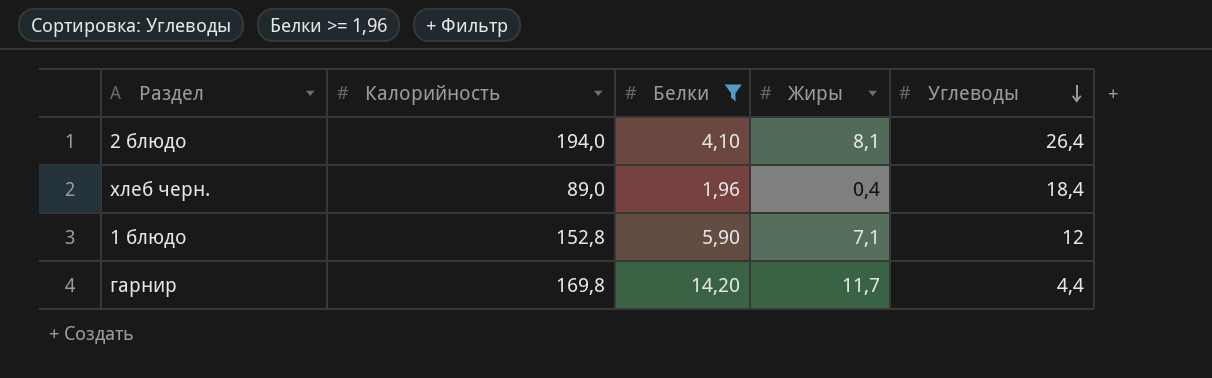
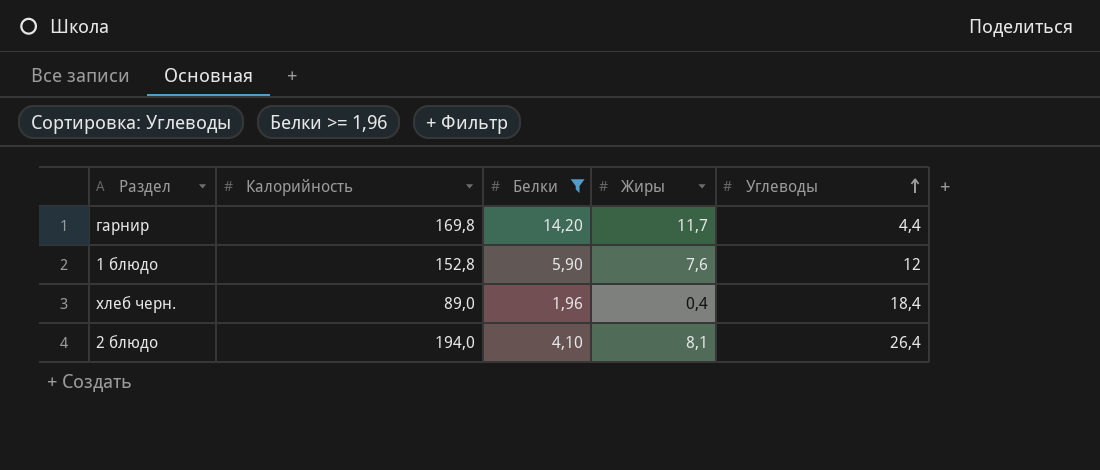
row order: Углеводы descending -> Углеводы ascending
1 блюдо | Жиры: 7,1 -> 7,6

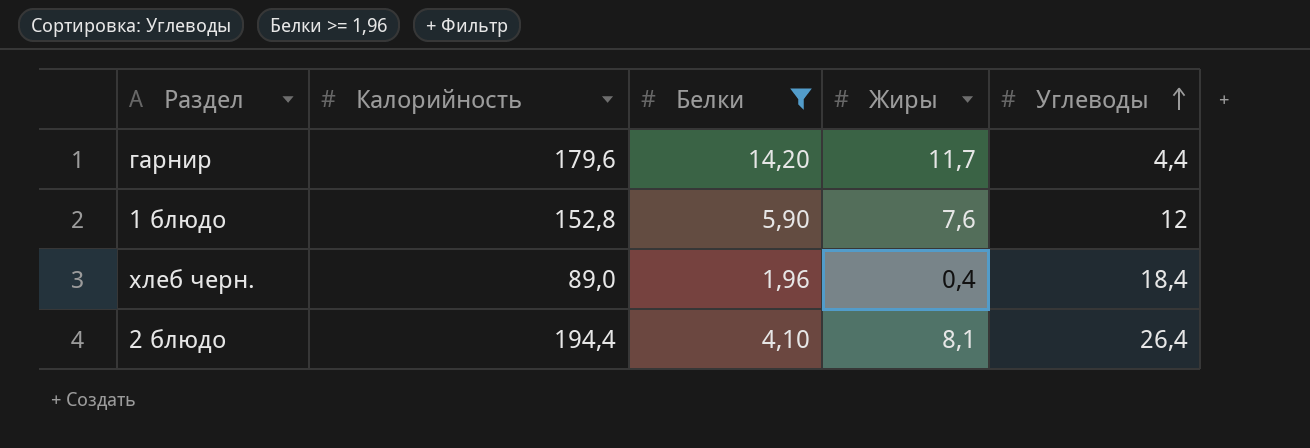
гарнир | Калорийность: 169,8 -> 179,6
2 блюдо | Калорийность: 194,0 -> 194,4

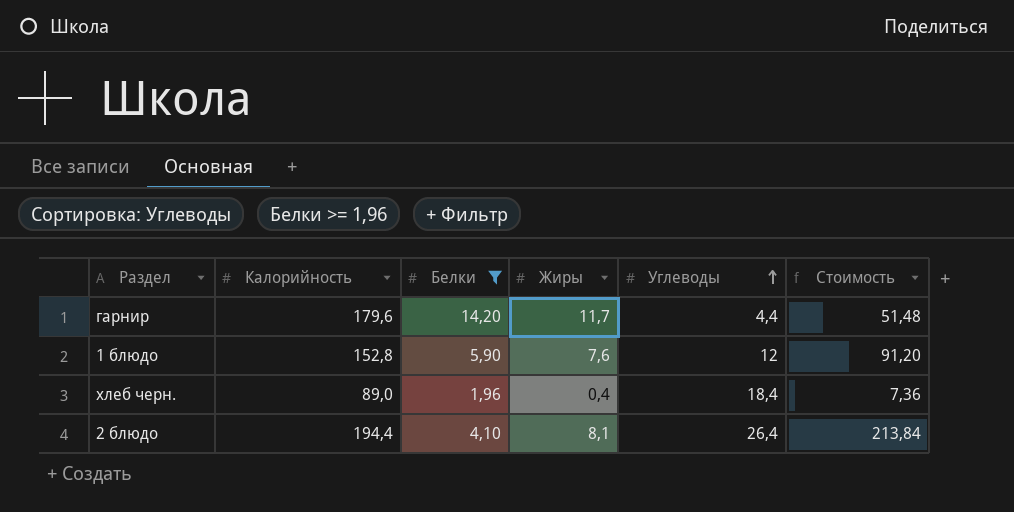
column Стоимость | formula: none -> [Жиры] * [Углеводы]

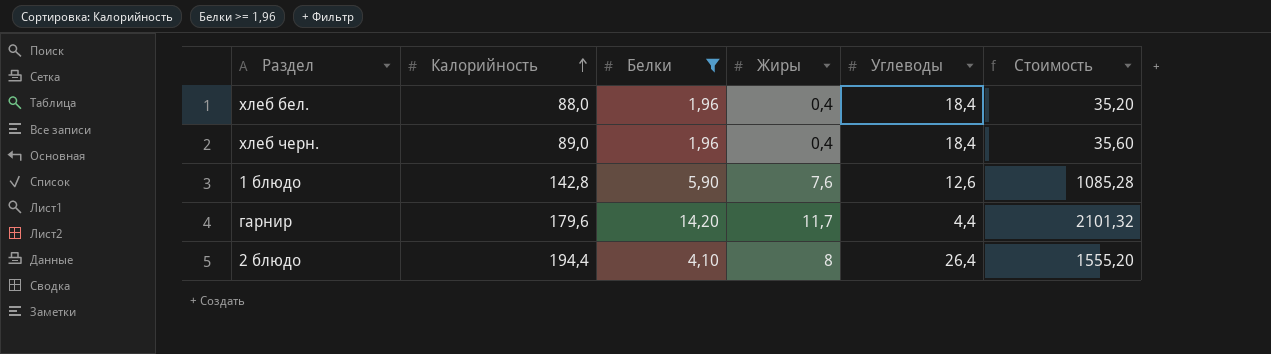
row order: Углеводы ascending -> Калорийность ascending
column Стоимость | formula: [Жиры] * [Углеводы] -> [Калорийность] * [Жиры]
row хлеб бел.: none -> 88,0 | 1,96 | 0,4 | 18,4 | 35,20
1 блюдо | Калорийность: 152,8 -> 142,8
1 блюдо | Углеводы: 12 -> 12,6
2 блюдо | Жиры: 8,1 -> 8

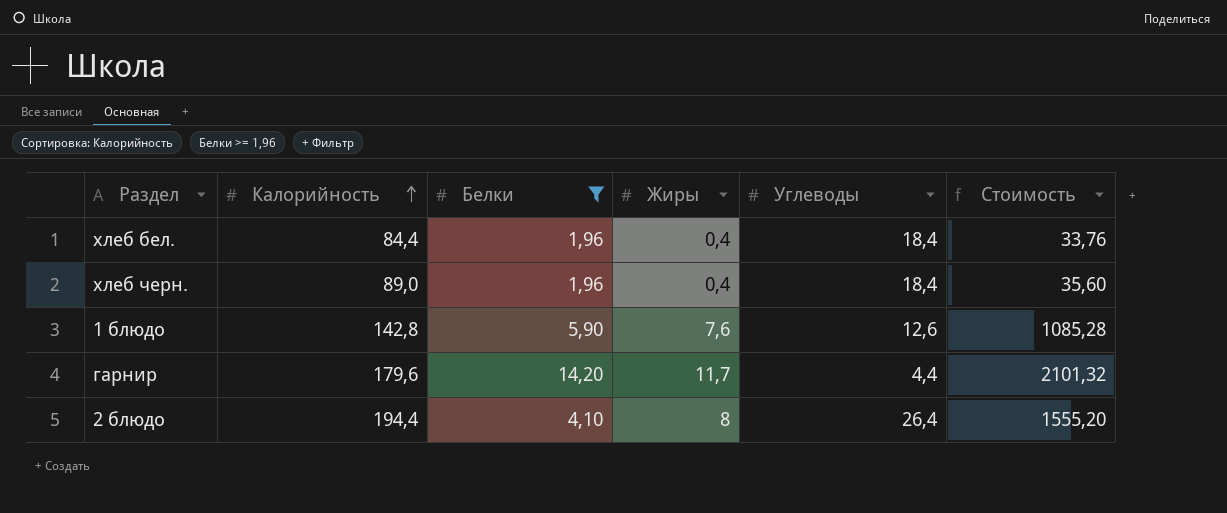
хлеб бел. | Калорийность: 88,0 -> 84,4
хлеб бел. | Стоимость: 35,20 -> 33,76

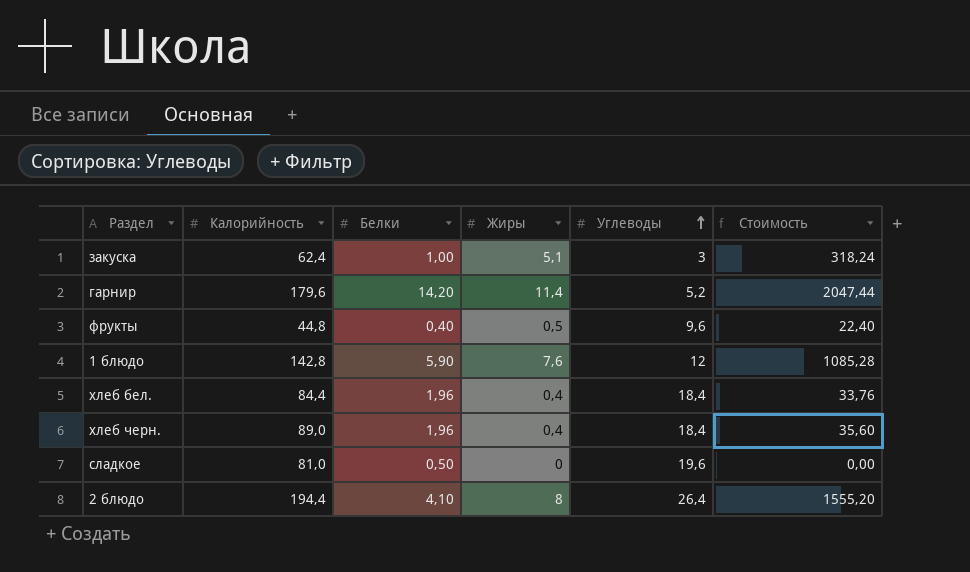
filter: Белки >= 1,96 -> none
row order: Калорийность ascending -> Углеводы ascending
гарнир | Жиры: 11,7 -> 11,4
гарнир | Углеводы: 4,4 -> 5,2
гарнир | Стоимость: 2101,32 -> 2047,44
1 блюдо | Углеводы: 12,6 -> 12

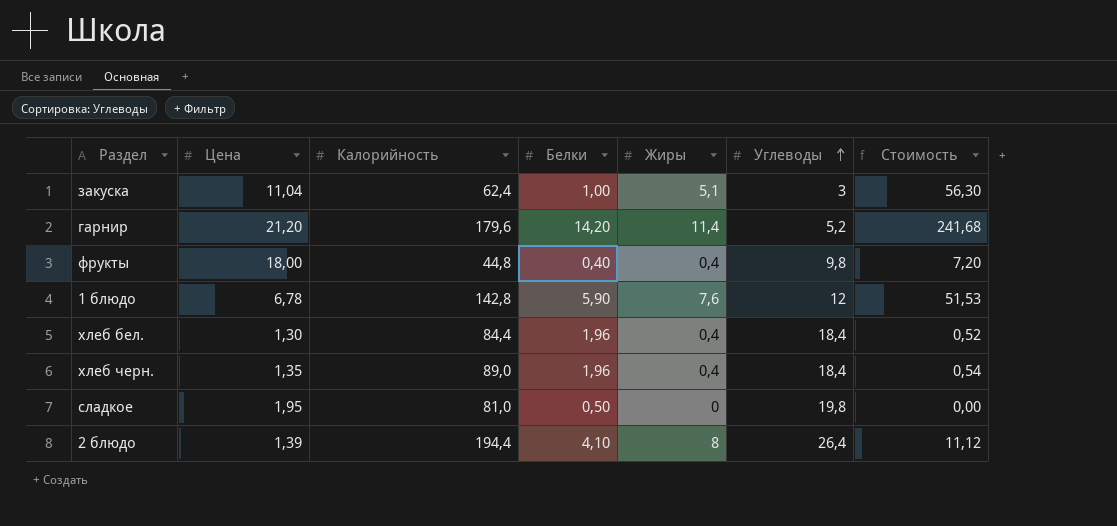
column Цена | position: none -> 2
column Стоимость | formula: [Калорийность] * [Жиры] -> [Цена] * [Жиры]
фрукты | Жиры: 0,5 -> 0,4
фрукты | Углеводы: 9,6 -> 9,8
сладкое | Углеводы: 19,6 -> 19,8

